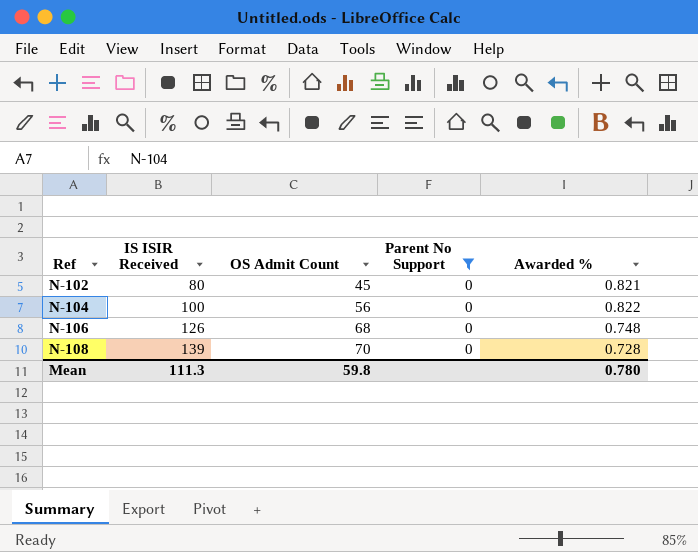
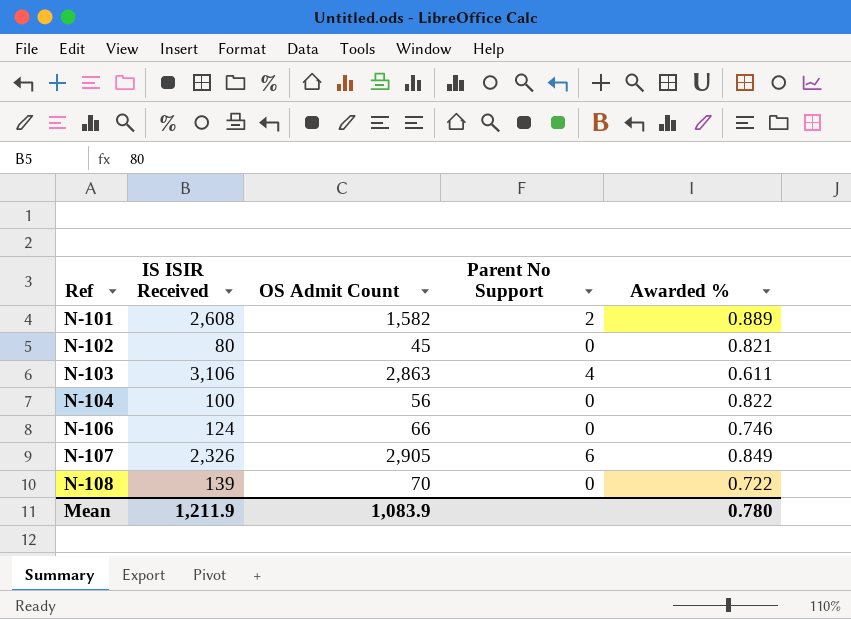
filter: Parent No Support = 0 -> none
N-106 | IS ISIR Received: 126 -> 124
N-106 | OS Admit Count: 68 -> 66
N-106 | Awarded %: 0.748 -> 0.746
N-108 | Awarded %: 0.728 -> 0.722
Mean | IS ISIR Received: 111.3 -> 1,211.9
Mean | OS Admit Count: 59.8 -> 1,083.9

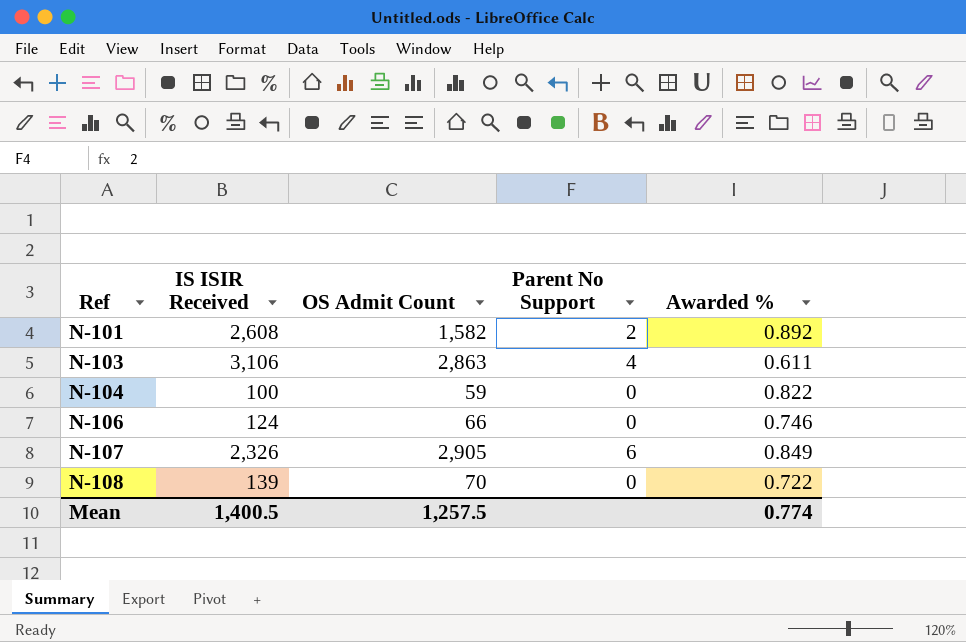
row N-102: 80 | 45 | 0 | 0.821 -> none
N-101 | Awarded %: 0.889 -> 0.892
N-104 | OS Admit Count: 56 -> 59
Mean | IS ISIR Received: 1,211.9 -> 1,400.5
Mean | OS Admit Count: 1,083.9 -> 1,257.5
Mean | Awarded %: 0.780 -> 0.774

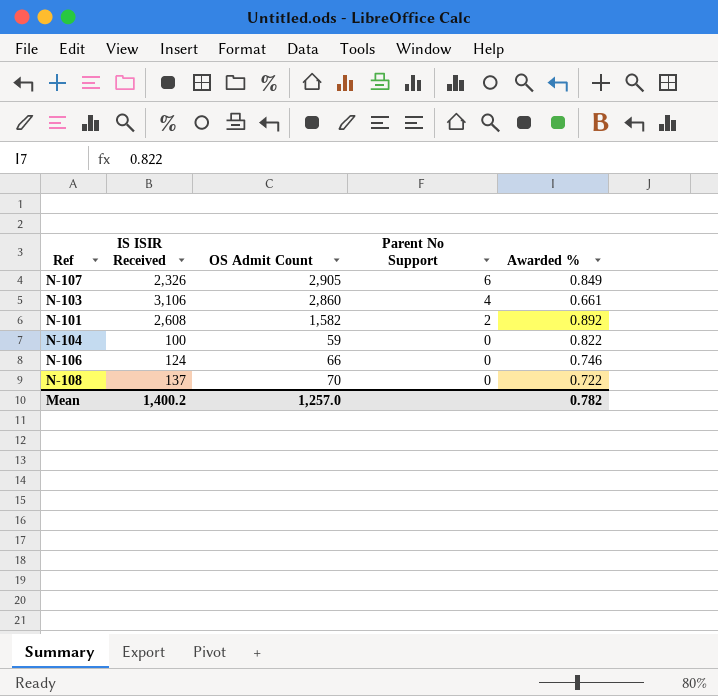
row order: Ref ascending -> Parent No Support descending
N-103 | OS Admit Count: 2,863 -> 2,860
N-103 | Awarded %: 0.611 -> 0.661
N-108 | IS ISIR Received: 139 -> 137
Mean | IS ISIR Received: 1,400.5 -> 1,400.2
Mean | OS Admit Count: 1,257.5 -> 1,257.0
Mean | Awarded %: 0.774 -> 0.782

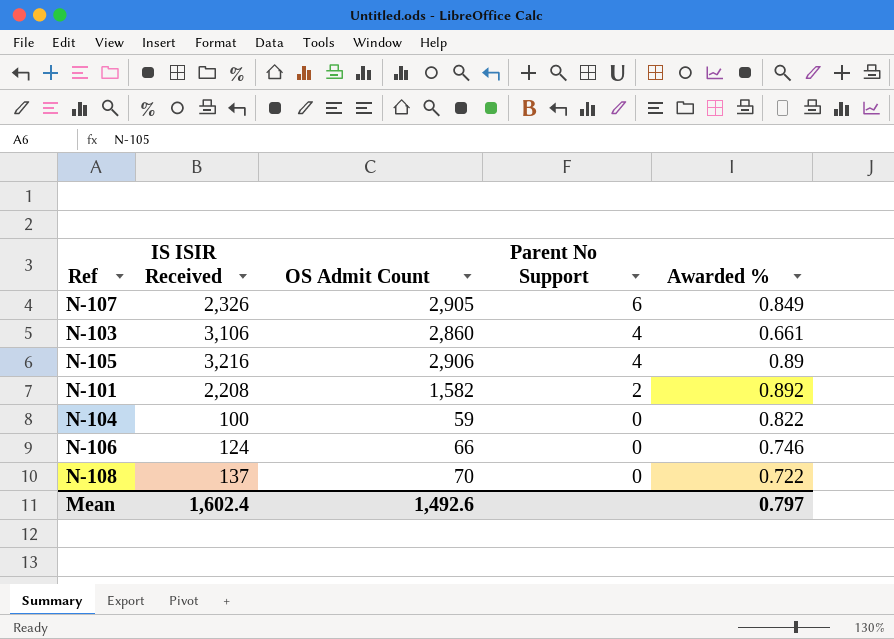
row N-105: none -> 3,216 | 2,906 | 4 | 0.89
N-101 | IS ISIR Received: 2,608 -> 2,208
Mean | IS ISIR Received: 1,400.2 -> 1,602.4
Mean | OS Admit Count: 1,257.0 -> 1,492.6
Mean | Awarded %: 0.782 -> 0.797

